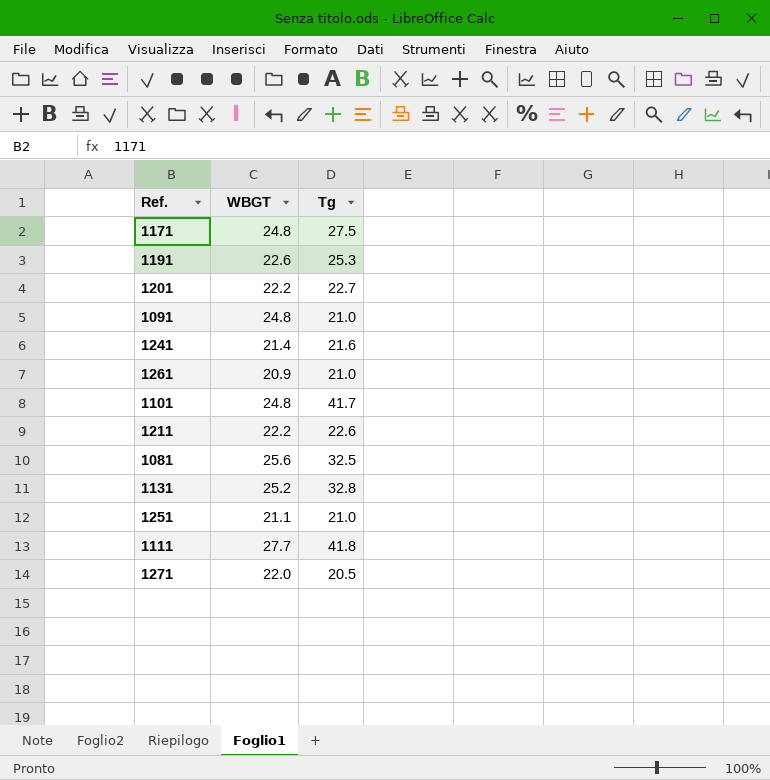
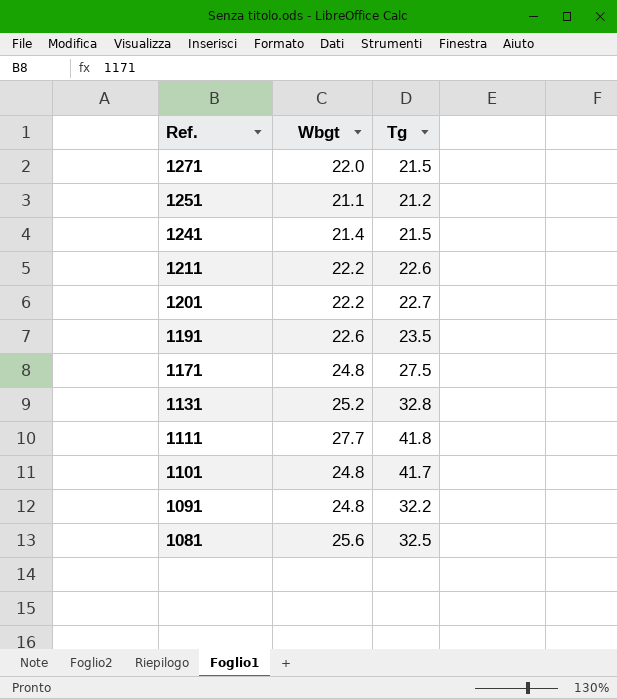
row order: none -> Ref. descending
column name: WBGT -> Wbgt
row 1261: 20.9 | 21.0 -> none
1271 | Tg: 20.5 -> 21.5
1251 | Tg: 21.0 -> 21.2
1241 | Tg: 21.6 -> 21.5
1191 | Tg: 25.3 -> 23.5
1091 | Tg: 21.0 -> 32.2

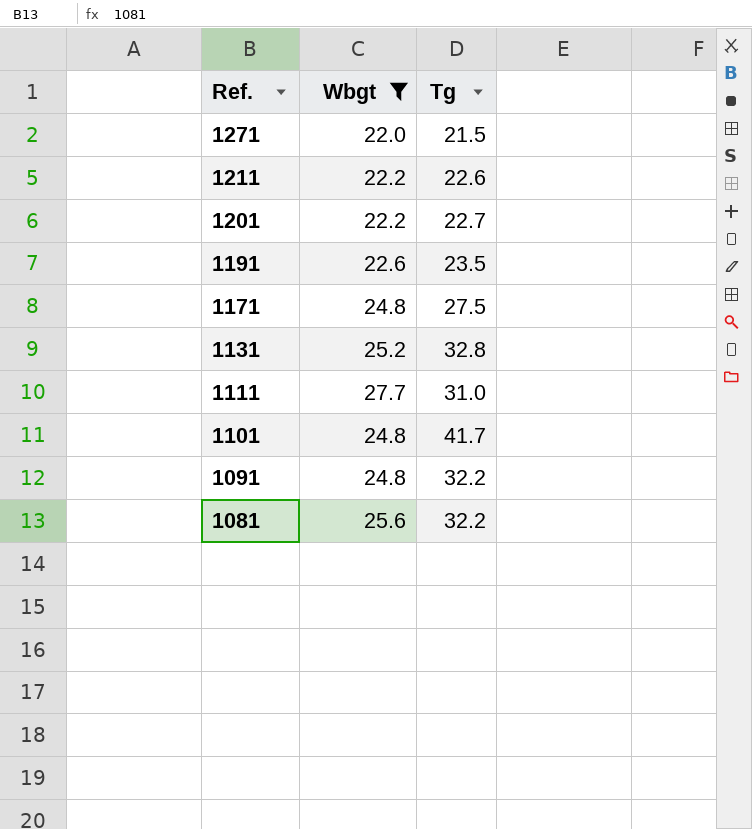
filter: none -> Wbgt >= 22.0
1111 | Tg: 41.8 -> 31.0
1081 | Tg: 32.5 -> 32.2

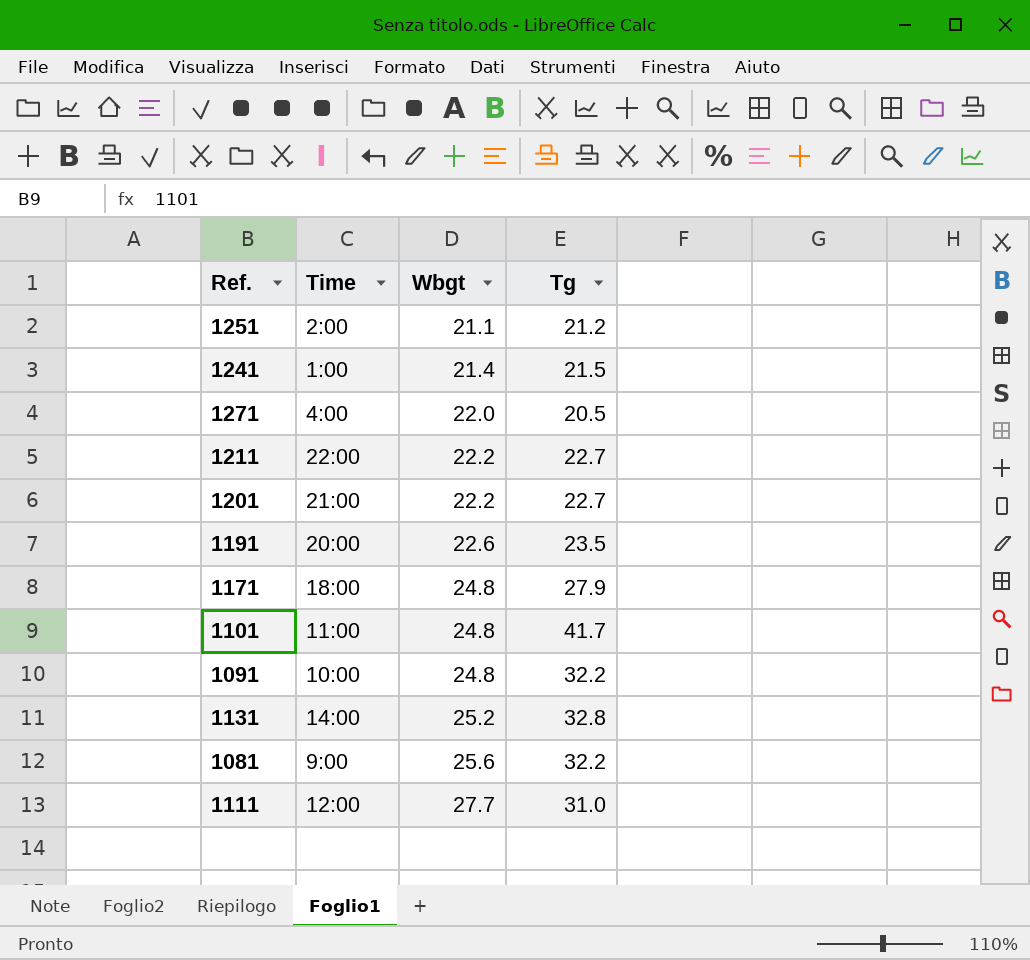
filter: Wbgt >= 22.0 -> none
row order: Ref. descending -> Wbgt ascending
column Time | position: none -> 2
1271 | Tg: 21.5 -> 20.5
1211 | Tg: 22.6 -> 22.7
1171 | Tg: 27.5 -> 27.9

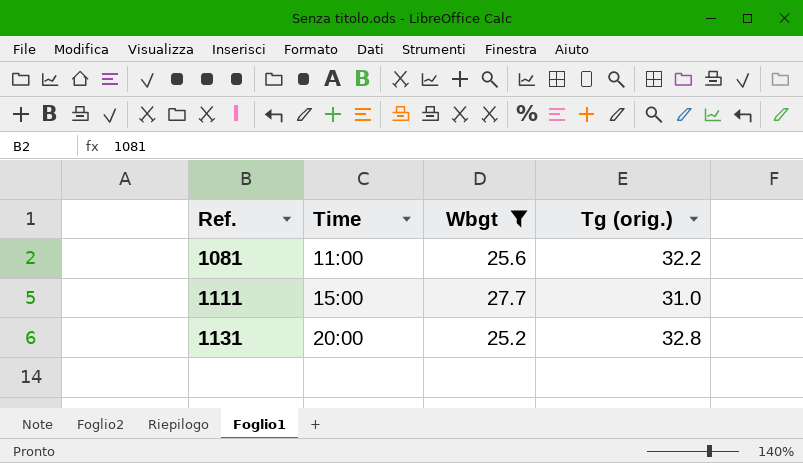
filter: none -> Wbgt >= 25.2
row order: Wbgt ascending -> Ref. ascending
column name: Tg -> Tg (orig.)
1081 | Time: 9:00 -> 11:00
1111 | Time: 12:00 -> 15:00
1131 | Time: 14:00 -> 20:00

